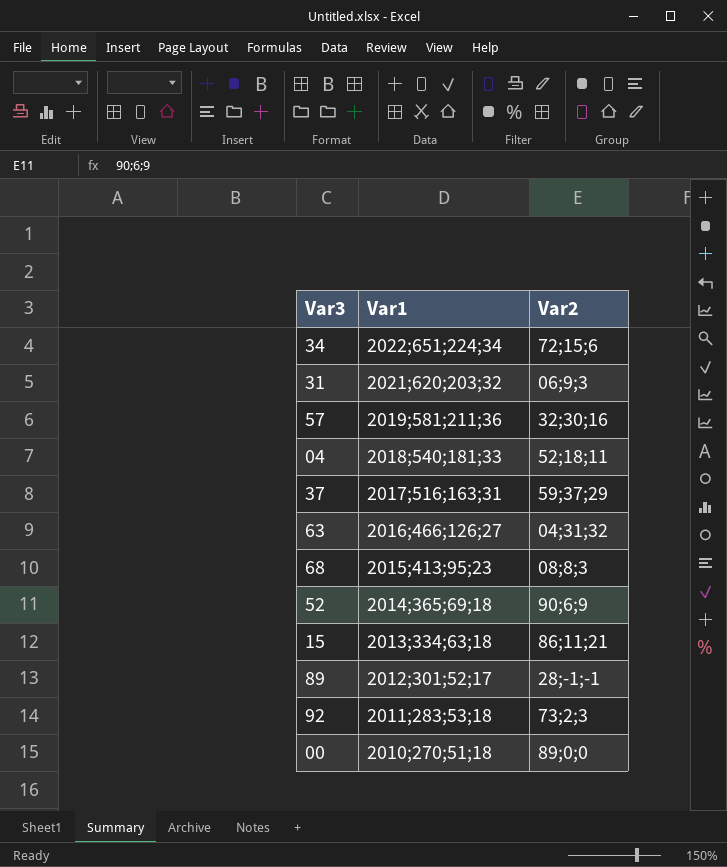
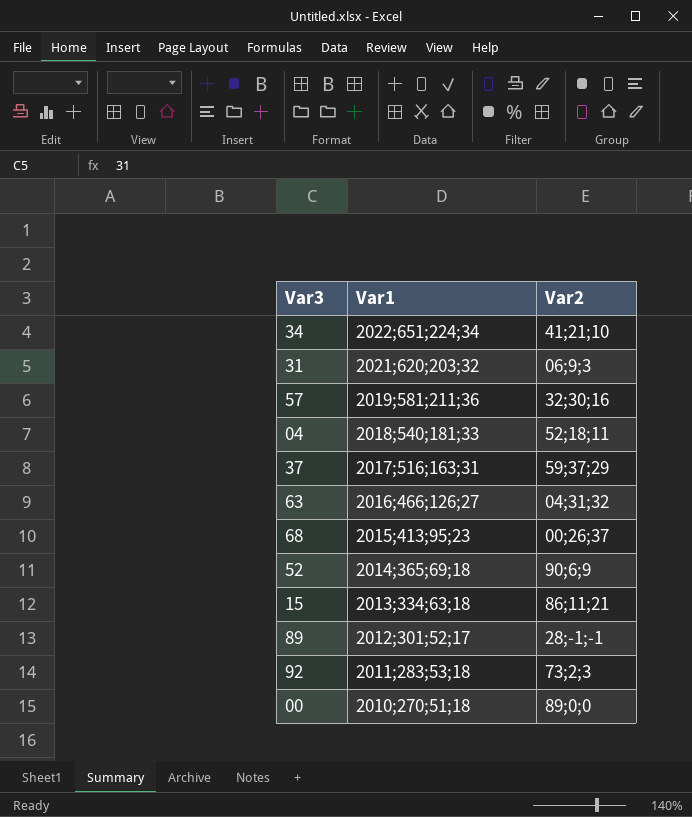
34 | Var2: 72;15;6 -> 41;21;10
68 | Var2: 08;8;3 -> 00;26;37

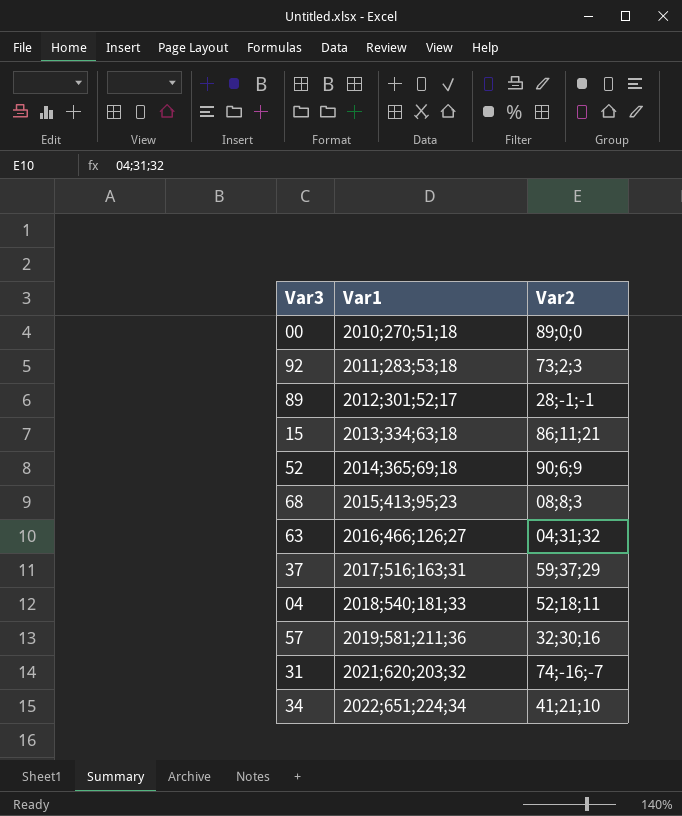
row order: Var1 descending -> Var1 ascending
68 | Var2: 00;26;37 -> 08;8;3
31 | Var2: 06;9;3 -> 74;-16;-7

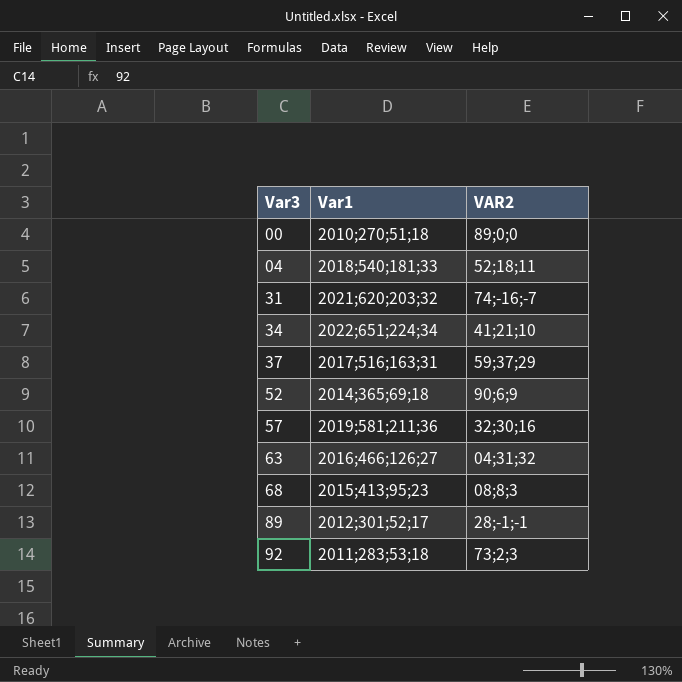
row order: Var1 ascending -> Var3 ascending
column name: Var2 -> VAR2
row 15: 2013;334;63;18 | 86;11;21 -> none

